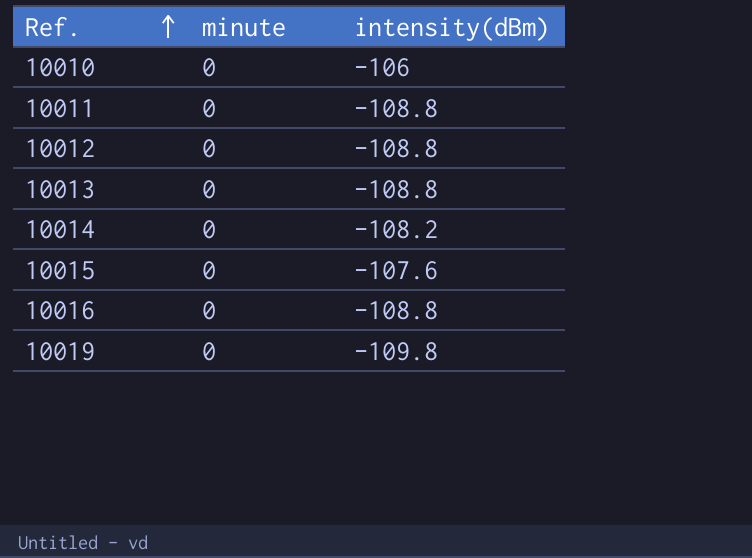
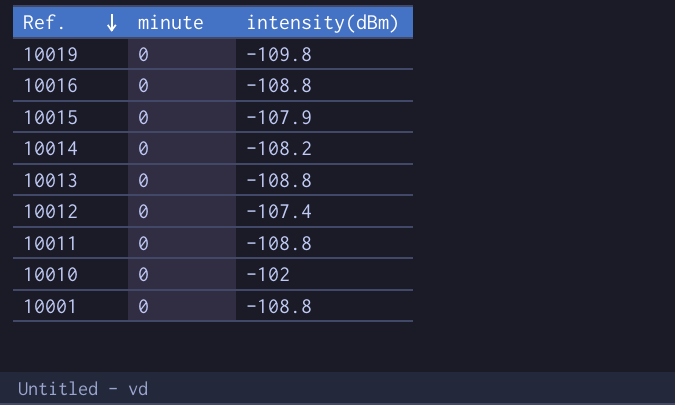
row order: Ref. ascending -> Ref. descending
10015 | intensity(dBm): -107.6 -> -107.9
10012 | intensity(dBm): -108.8 -> -107.4
10010 | intensity(dBm): -106 -> -102
row 10001: none -> 0 | -108.8

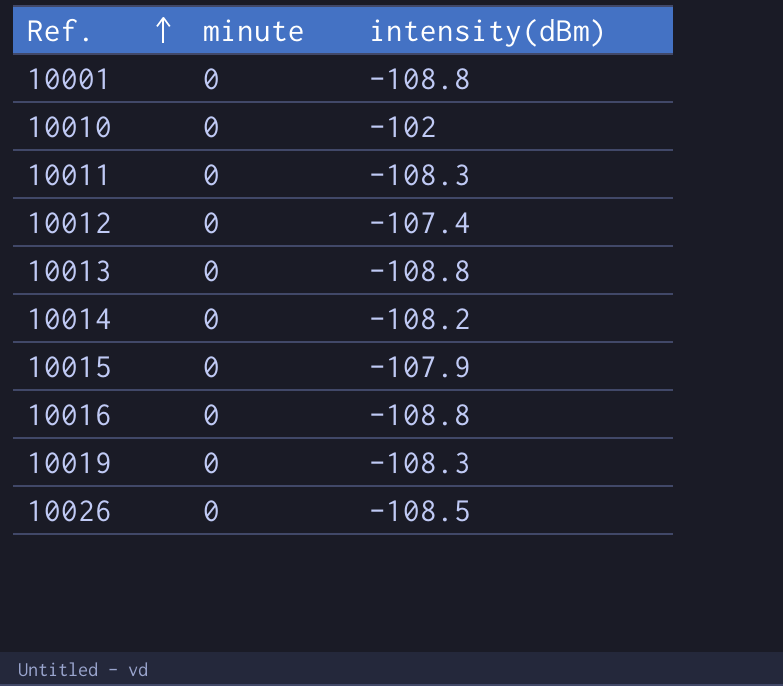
row order: Ref. descending -> Ref. ascending
10011 | intensity(dBm): -108.8 -> -108.3
10019 | intensity(dBm): -109.8 -> -108.3
row 10026: none -> 0 | -108.5

